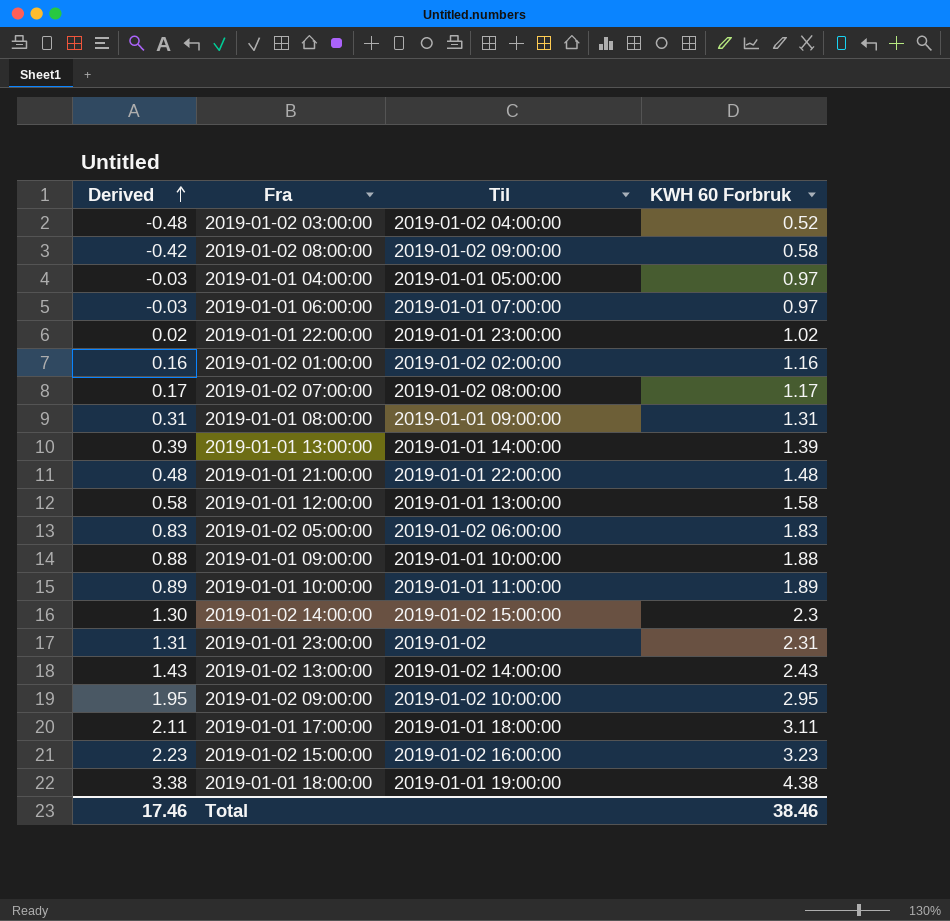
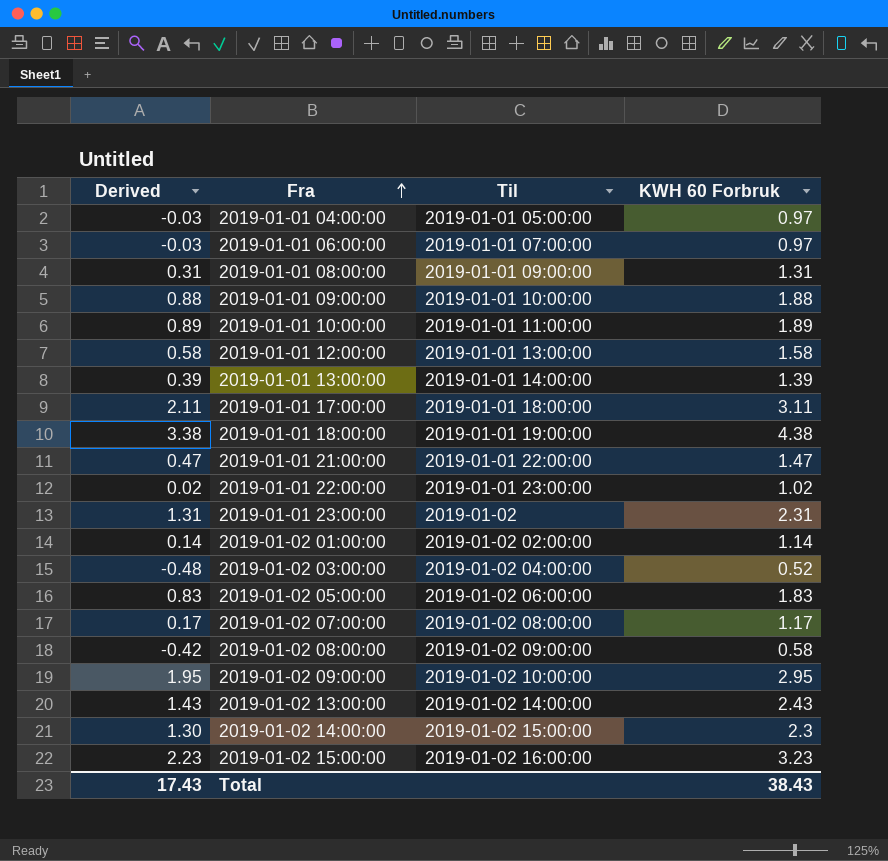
row order: Derived ascending -> Fra ascending
2019-01-01 21:00:00 | Derived: 0.48 -> 0.47
2019-01-01 21:00:00 | KWH 60 Forbruk: 1.48 -> 1.47
2019-01-02 01:00:00 | Derived: 0.16 -> 0.14
2019-01-02 01:00:00 | KWH 60 Forbruk: 1.16 -> 1.14
Total | Derived: 17.46 -> 17.43
Total | KWH 60 Forbruk: 38.46 -> 38.43

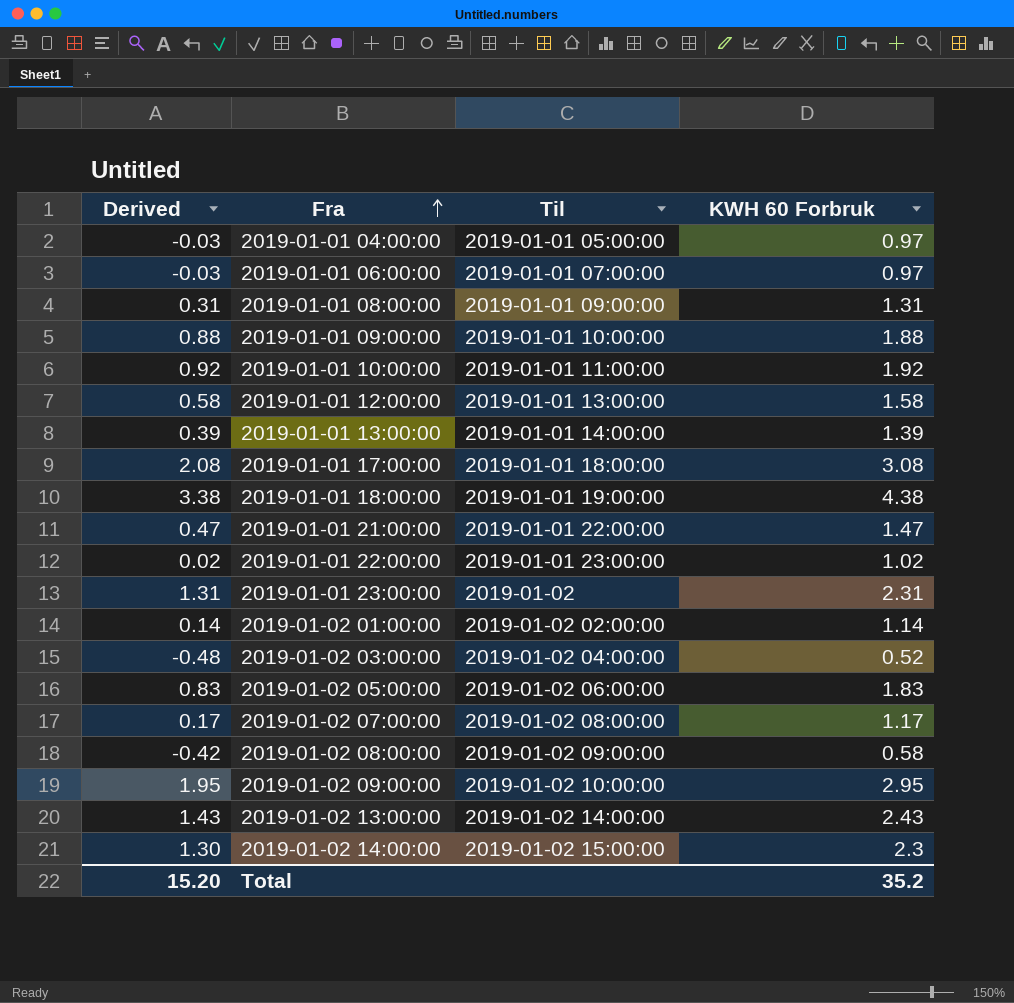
row 2019-01-02 15:00:00: 2.23 | 2019-01-02 16:00:00 | 3.23 -> none
2019-01-01 10:00:00 | Derived: 0.89 -> 0.92
2019-01-01 10:00:00 | KWH 60 Forbruk: 1.89 -> 1.92
2019-01-01 17:00:00 | Derived: 2.11 -> 2.08
2019-01-01 17:00:00 | KWH 60 Forbruk: 3.11 -> 3.08
Total | Derived: 17.43 -> 15.20
Total | KWH 60 Forbruk: 38.43 -> 35.2

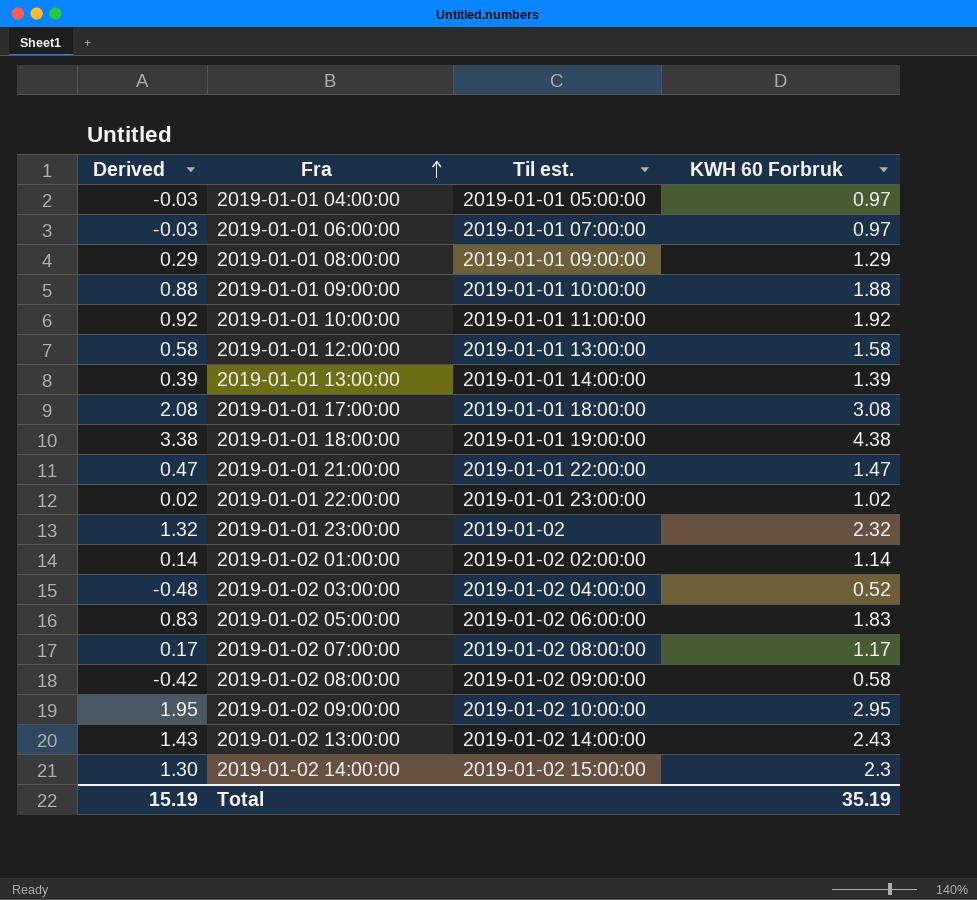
column name: Til -> Til est.
2019-01-01 08:00:00 | Derived: 0.31 -> 0.29
2019-01-01 08:00:00 | KWH 60 Forbruk: 1.31 -> 1.29
2019-01-01 23:00:00 | Derived: 1.31 -> 1.32
2019-01-01 23:00:00 | KWH 60 Forbruk: 2.31 -> 2.32
Total | Derived: 15.20 -> 15.19
Total | KWH 60 Forbruk: 35.2 -> 35.19

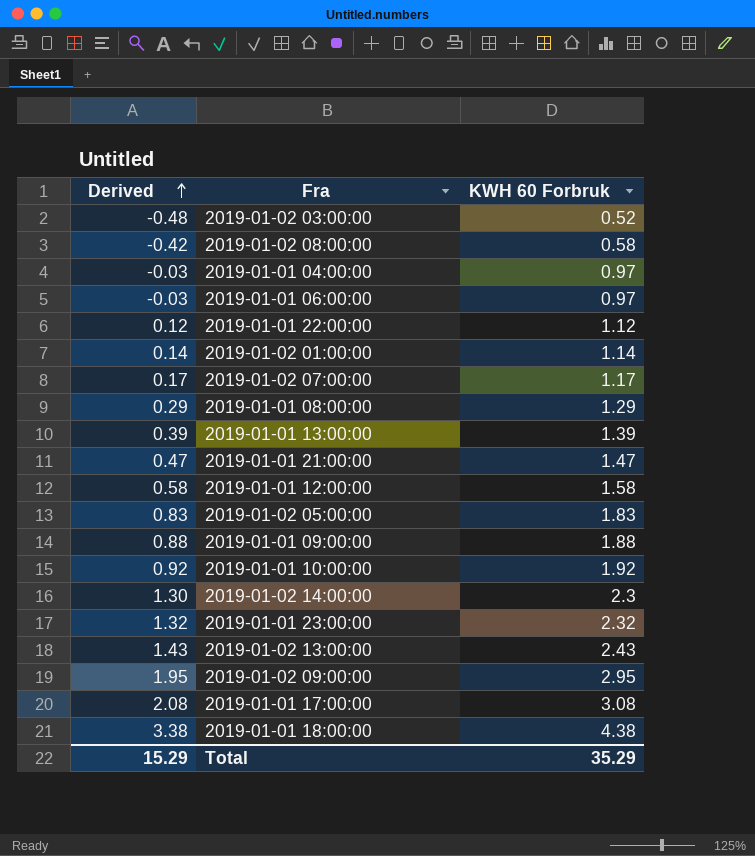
row order: Fra ascending -> Derived ascending
column Til est. | position: 3 -> none
2019-01-01 22:00:00 | Derived: 0.02 -> 0.12
2019-01-01 22:00:00 | KWH 60 Forbruk: 1.02 -> 1.12
Total | Derived: 15.19 -> 15.29
Total | KWH 60 Forbruk: 35.19 -> 35.29

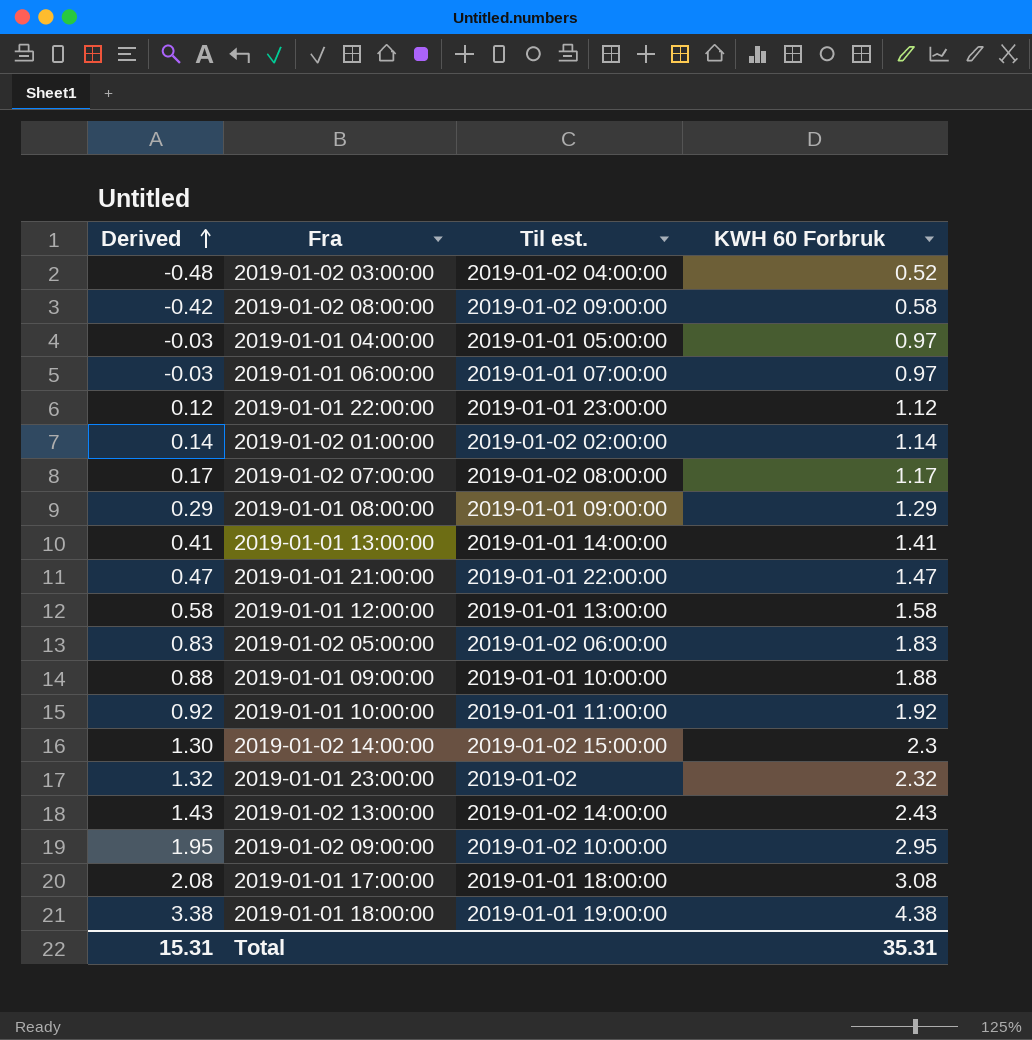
column Til est. | position: none -> 3
2019-01-01 13:00:00 | Derived: 0.39 -> 0.41
2019-01-01 13:00:00 | KWH 60 Forbruk: 1.39 -> 1.41
Total | Derived: 15.29 -> 15.31
Total | KWH 60 Forbruk: 35.29 -> 35.31

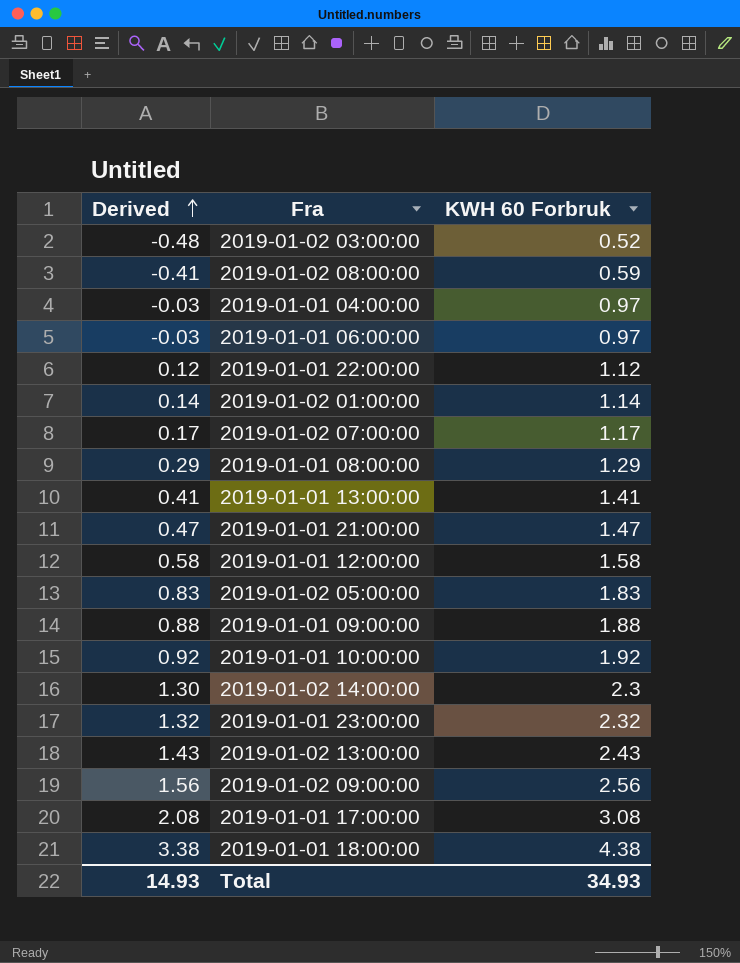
column Til est. | position: 3 -> none
2019-01-02 08:00:00 | Derived: -0.42 -> -0.41
2019-01-02 08:00:00 | KWH 60 Forbruk: 0.58 -> 0.59
2019-01-02 09:00:00 | Derived: 1.95 -> 1.56
2019-01-02 09:00:00 | KWH 60 Forbruk: 2.95 -> 2.56
Total | Derived: 15.31 -> 14.93
Total | KWH 60 Forbruk: 35.31 -> 34.93

